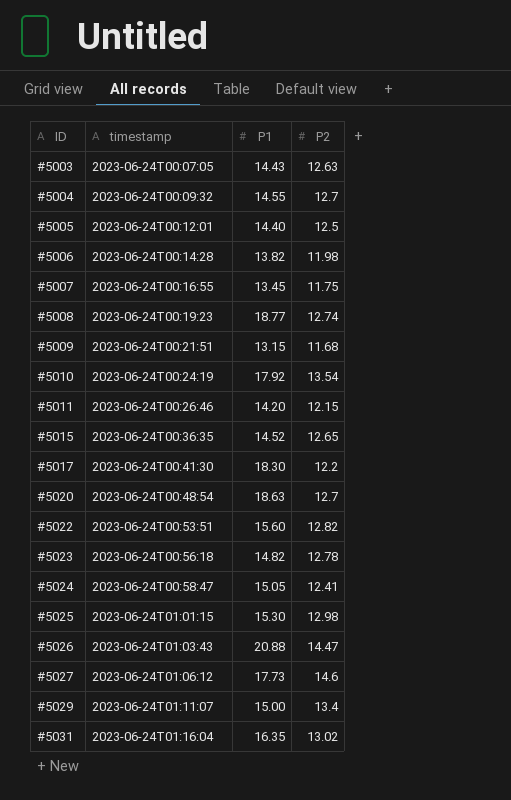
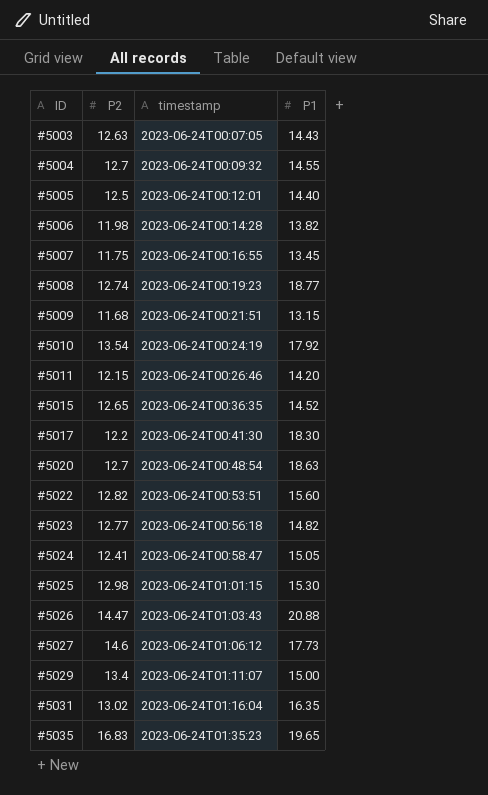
column P2 | position: 4 -> 2
#5023 | P2: 12.78 -> 12.77
row #5035: none -> 16.83 | 2023-06-24T01:35:23 | 19.65

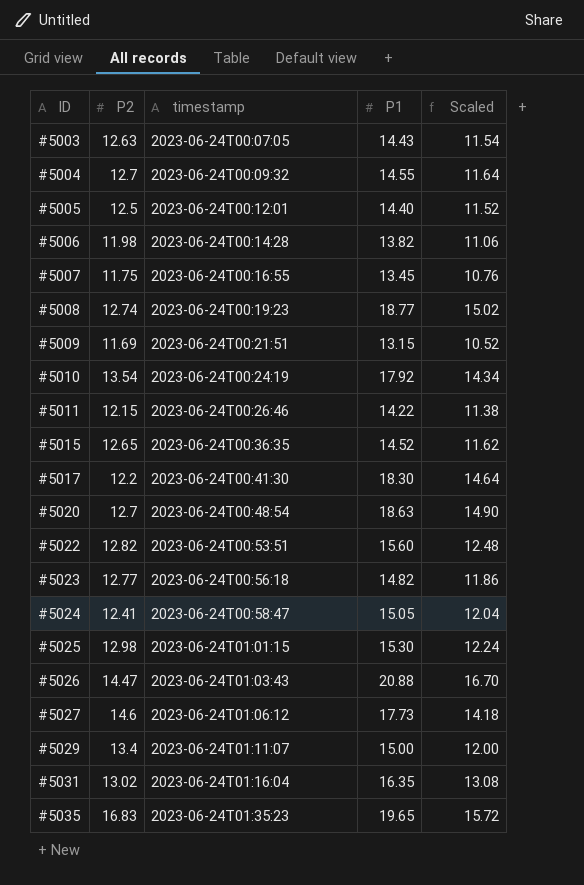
column Scaled | formula: none -> [P1] * 0.8
#5009 | P2: 11.68 -> 11.69
#5011 | P1: 14.20 -> 14.22

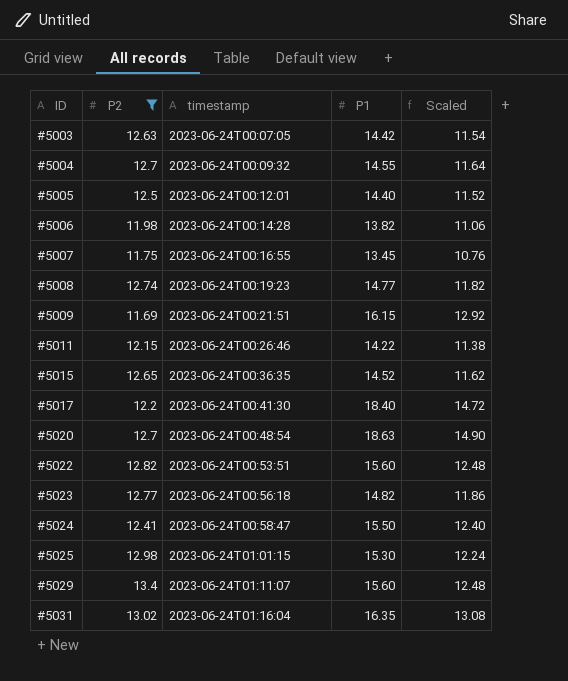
filter: none -> P2 <= 13.4
#5003 | P1: 14.43 -> 14.42
#5008 | P1: 18.77 -> 14.77
#5008 | Scaled: 15.02 -> 11.82
#5009 | P1: 13.15 -> 16.15
#5009 | Scaled: 10.52 -> 12.92
#5017 | P1: 18.30 -> 18.40
#5017 | Scaled: 14.64 -> 14.72
#5024 | P1: 15.05 -> 15.50
#5024 | Scaled: 12.04 -> 12.40
#5029 | P1: 15.00 -> 15.60
#5029 | Scaled: 12.00 -> 12.48

